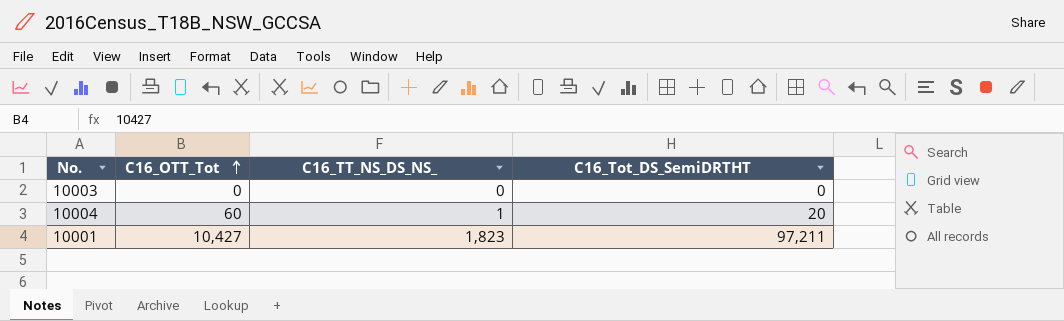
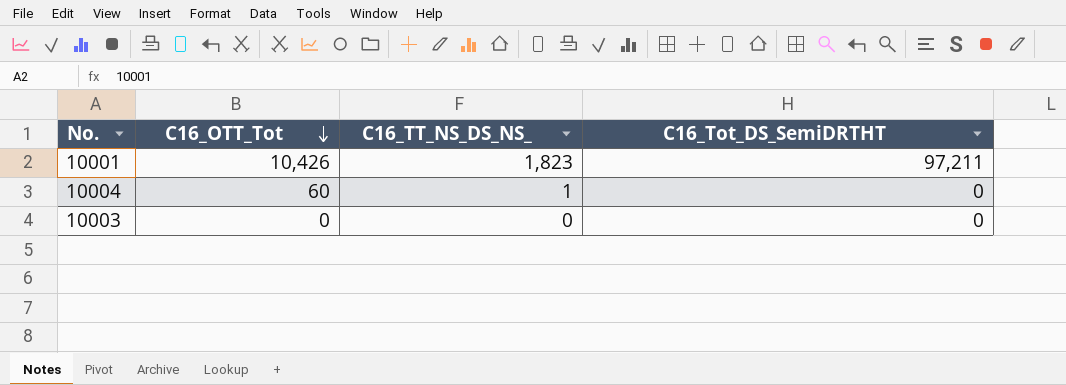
row order: C16_OTT_Tot ascending -> C16_OTT_Tot descending
10001 | C16_OTT_Tot: 10,427 -> 10,426
10004 | C16_Tot_DS_SemiDRTHT: 20 -> 0

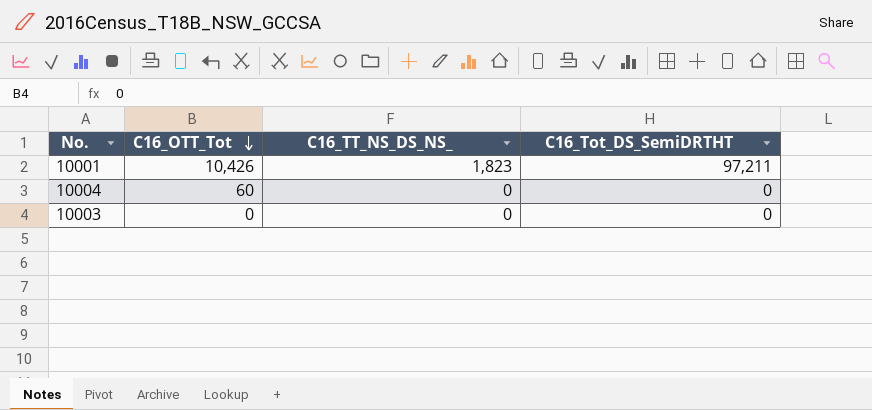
10004 | C16_TT_NS_DS_NS_: 1 -> 0

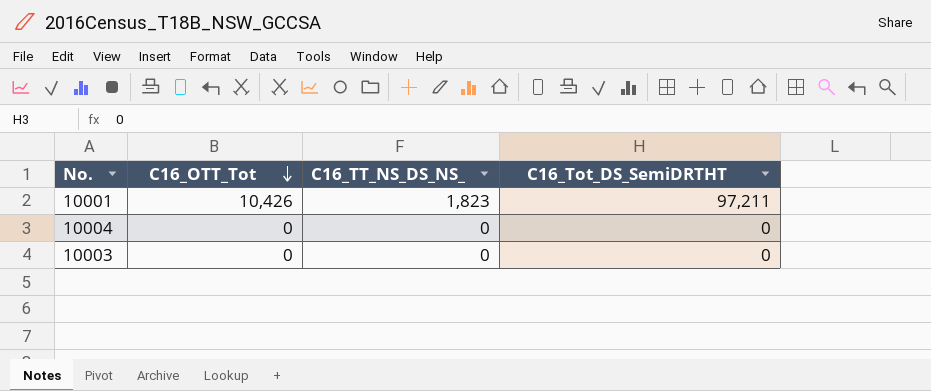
10004 | C16_OTT_Tot: 60 -> 0

